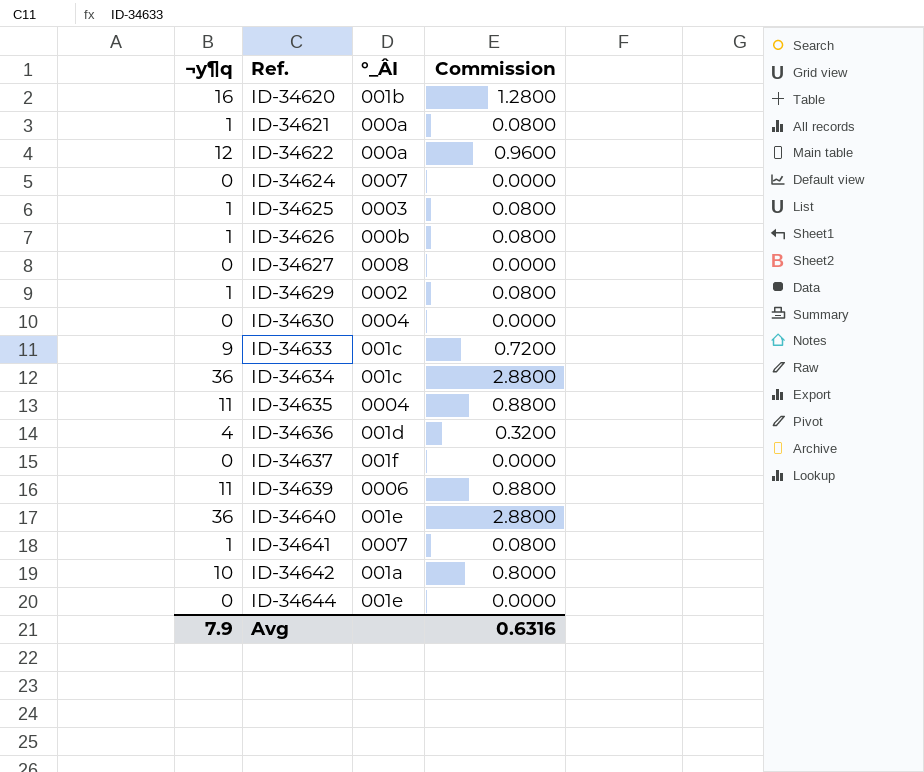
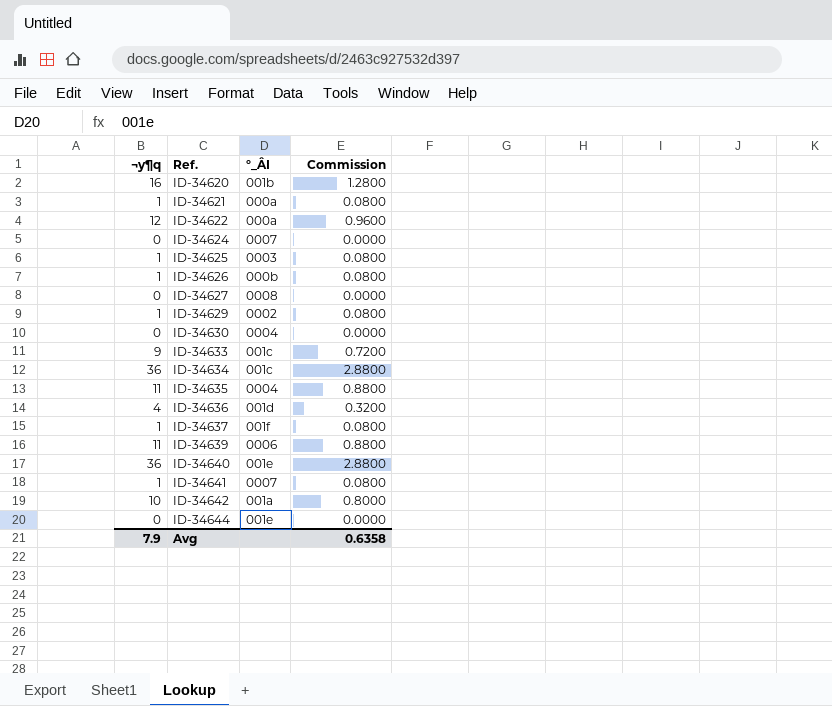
ID-34637 | ¬y¶q: 0 -> 1
ID-34637 | Commission: 0.0000 -> 0.0800
Avg | Commission: 0.6316 -> 0.6358

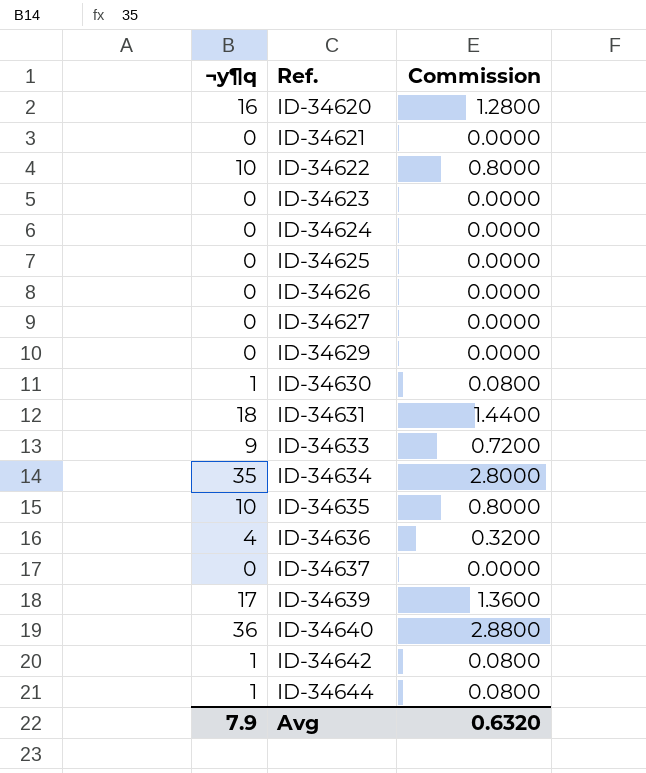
column °_ÂI | position: 3 -> none
row ID-34641: 1 | 0007 | 0.0800 -> none
ID-34621 | ¬y¶q: 1 -> 0
ID-34621 | Commission: 0.0800 -> 0.0000
ID-34622 | ¬y¶q: 12 -> 10
ID-34622 | Commission: 0.9600 -> 0.8000
row ID-34623: none -> 0 | 0.0000
ID-34625 | ¬y¶q: 1 -> 0
ID-34625 | Commission: 0.0800 -> 0.0000
ID-34626 | ¬y¶q: 1 -> 0
ID-34626 | Commission: 0.0800 -> 0.0000
ID-34629 | ¬y¶q: 1 -> 0
ID-34629 | Commission: 0.0800 -> 0.0000
ID-34630 | ¬y¶q: 0 -> 1
ID-34630 | Commission: 0.0000 -> 0.0800
row ID-34631: none -> 18 | 1.4400
ID-34634 | ¬y¶q: 36 -> 35
ID-34634 | Commission: 2.8800 -> 2.8000
ID-34635 | ¬y¶q: 11 -> 10
ID-34635 | Commission: 0.8800 -> 0.8000
ID-34637 | ¬y¶q: 1 -> 0
ID-34637 | Commission: 0.0800 -> 0.0000
ID-34639 | ¬y¶q: 11 -> 17
ID-34639 | Commission: 0.8800 -> 1.3600
ID-34642 | ¬y¶q: 10 -> 1
ID-34642 | Commission: 0.8000 -> 0.0800
ID-34644 | ¬y¶q: 0 -> 1
ID-34644 | Commission: 0.0000 -> 0.0800
Avg | Commission: 0.6358 -> 0.6320

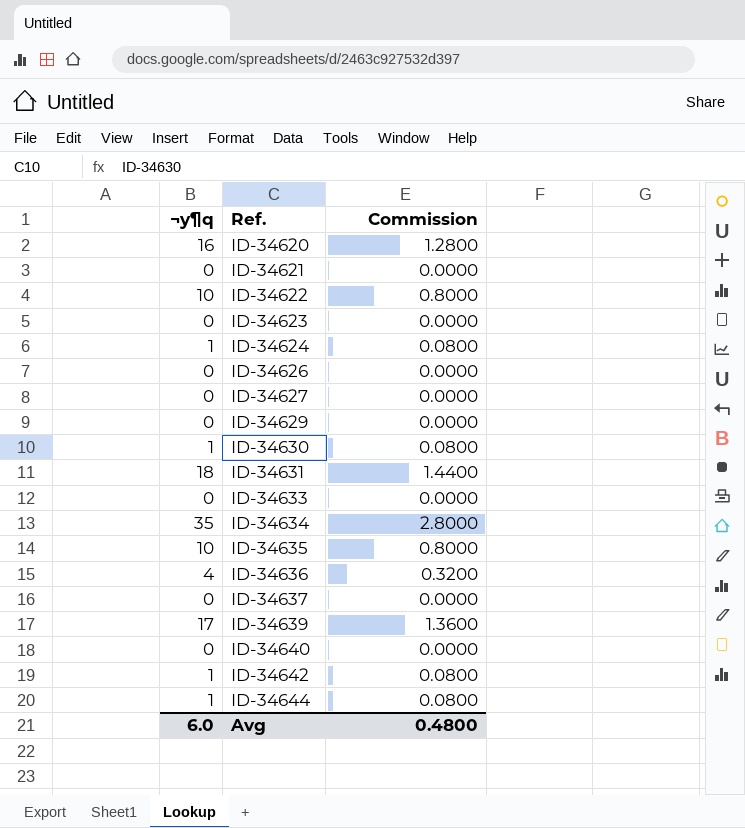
row ID-34625: 0 | 0.0000 -> none
ID-34624 | ¬y¶q: 0 -> 1
ID-34624 | Commission: 0.0000 -> 0.0800
ID-34633 | ¬y¶q: 9 -> 0
ID-34633 | Commission: 0.7200 -> 0.0000
ID-34640 | ¬y¶q: 36 -> 0
ID-34640 | Commission: 2.8800 -> 0.0000
Avg | ¬y¶q: 7.9 -> 6.0
Avg | Commission: 0.6320 -> 0.4800

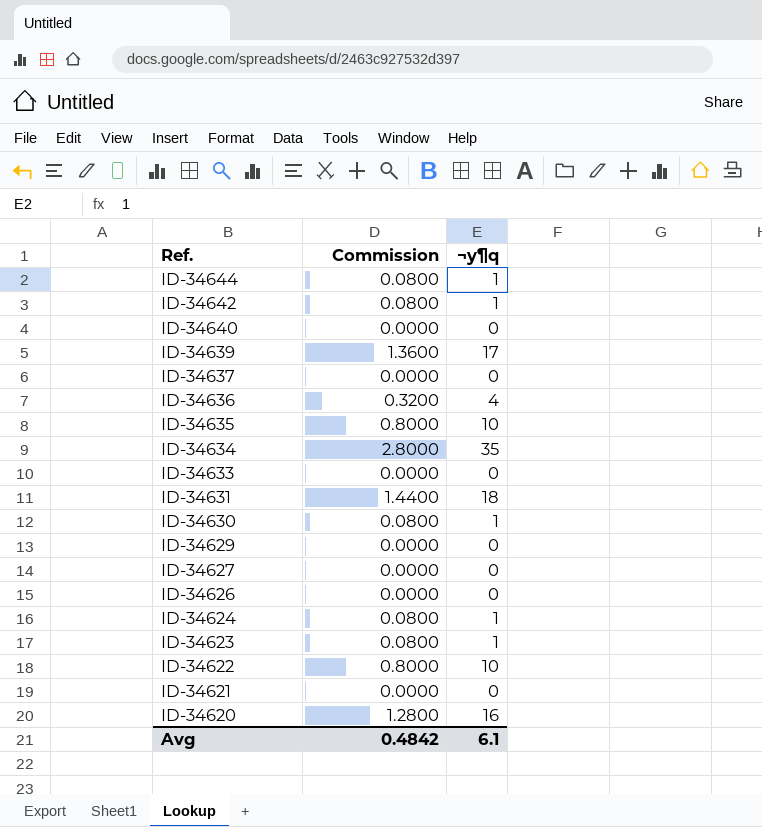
row order: Ref. ascending -> Ref. descending
column ¬y¶q | position: 1 -> 3
ID-34623 | Commission: 0.0000 -> 0.0800
ID-34623 | ¬y¶q: 0 -> 1
Avg | Commission: 0.4800 -> 0.4842
Avg | ¬y¶q: 6.0 -> 6.1

